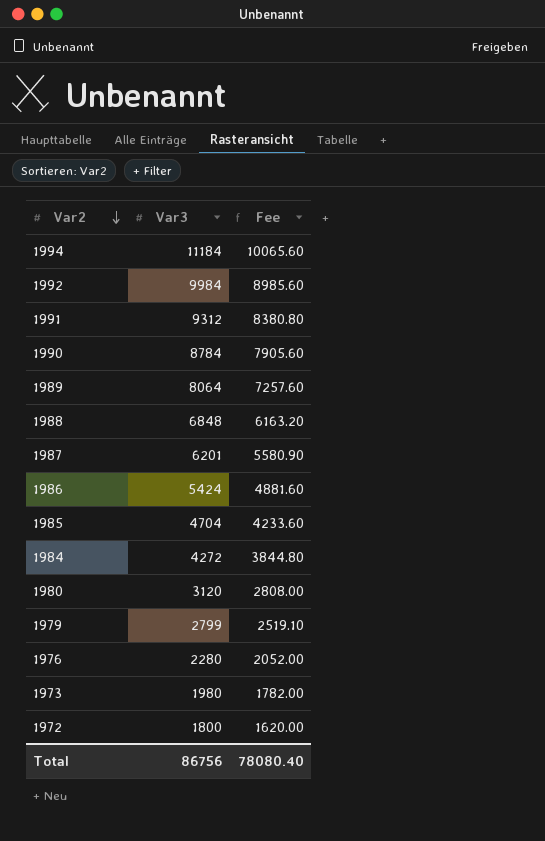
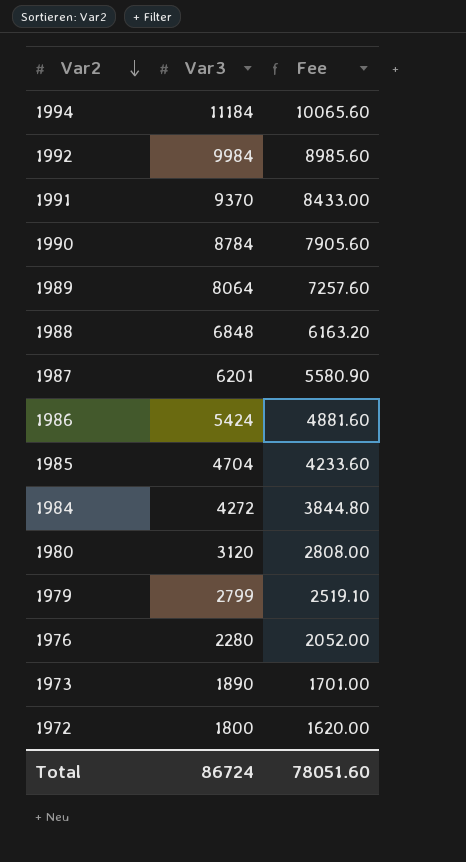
1991 | Var3: 9312 -> 9370
1991 | Fee: 8380.80 -> 8433.00
1973 | Var3: 1980 -> 1890
1973 | Fee: 1782.00 -> 1701.00
Total | Var3: 86756 -> 86724
Total | Fee: 78080.40 -> 78051.60

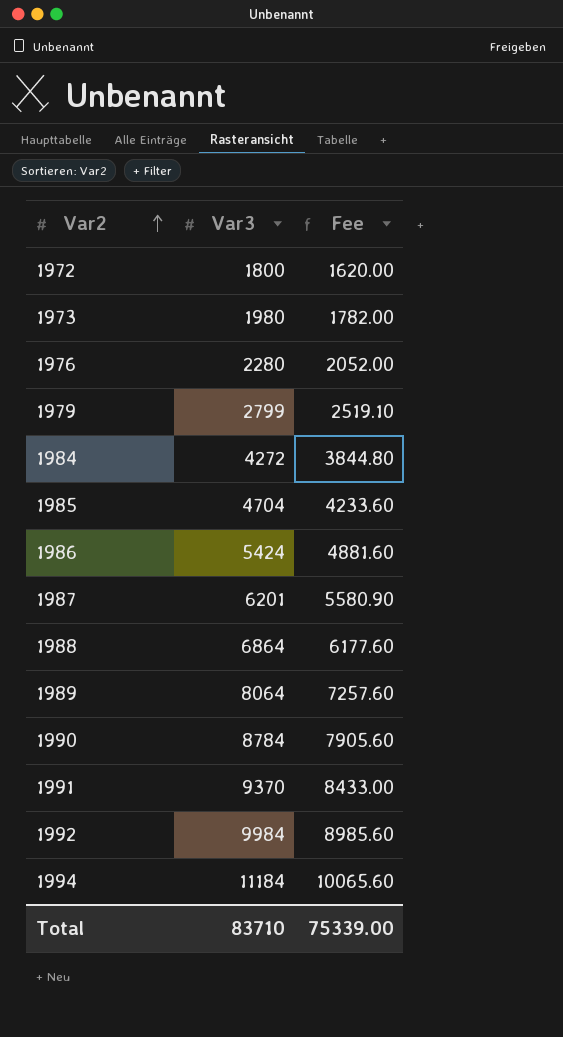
row order: Var2 descending -> Var2 ascending
row 1980: 3120 | 2808.00 -> none
1973 | Var3: 1890 -> 1980
1973 | Fee: 1701.00 -> 1782.00
1988 | Var3: 6848 -> 6864
1988 | Fee: 6163.20 -> 6177.60
Total | Var3: 86724 -> 83710
Total | Fee: 78051.60 -> 75339.00

